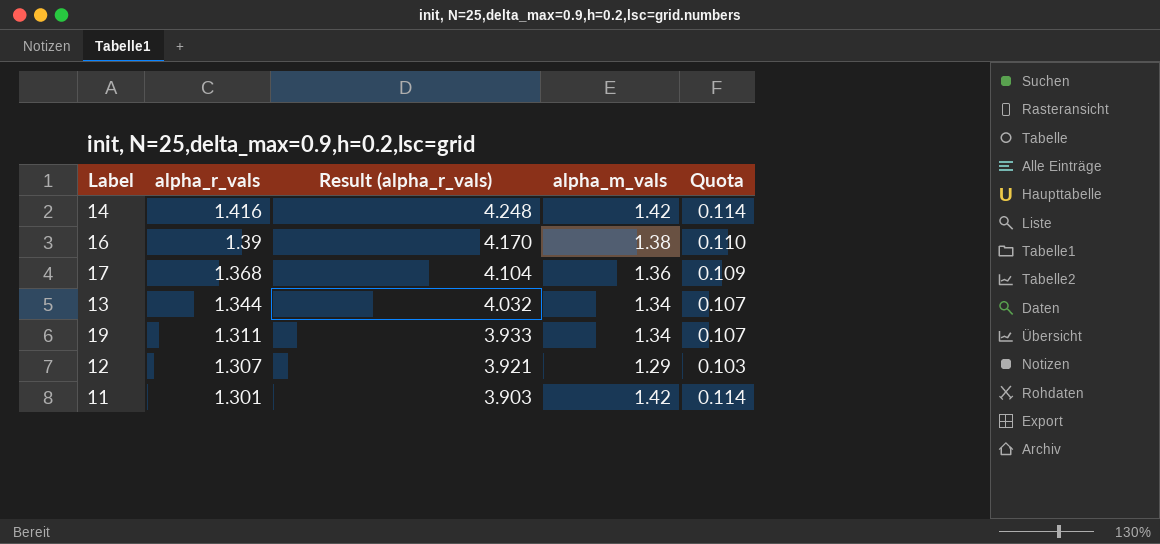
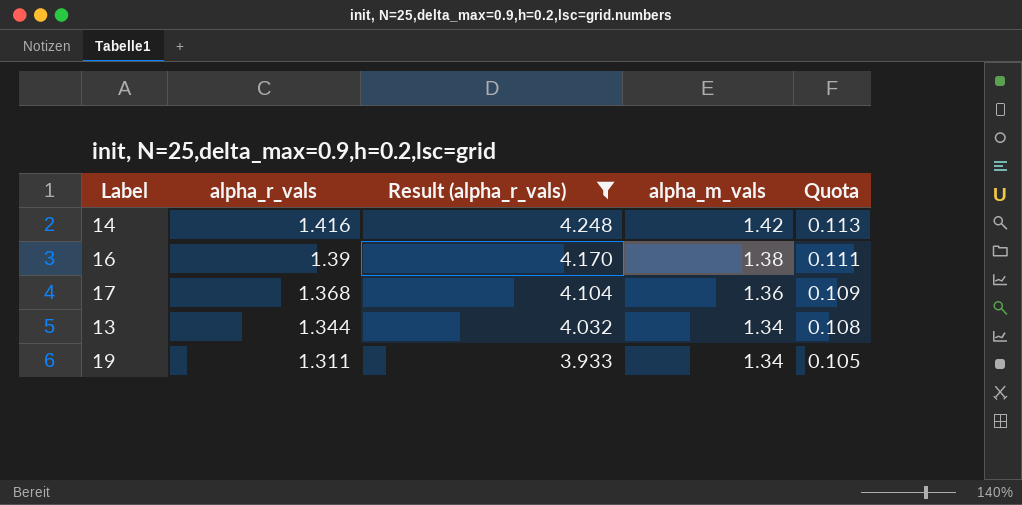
filter: none -> Result (alpha_r_vals) >= 3.933
column Quota | formula: [alpha_m_vals] * 0.08 -> [alpha_r_vals] * 0.08

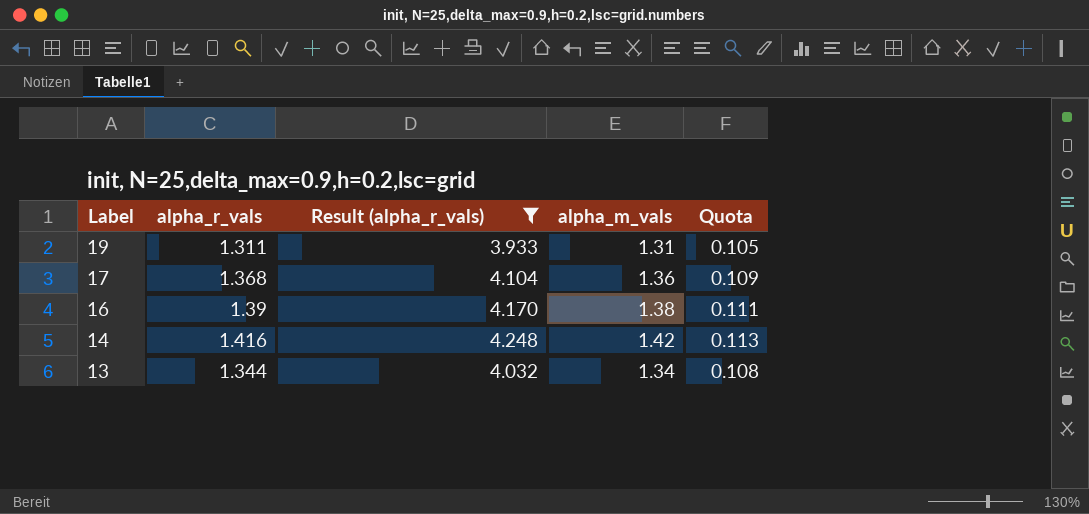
row order: alpha_r_vals descending -> Label descending
19 | alpha_m_vals: 1.34 -> 1.31

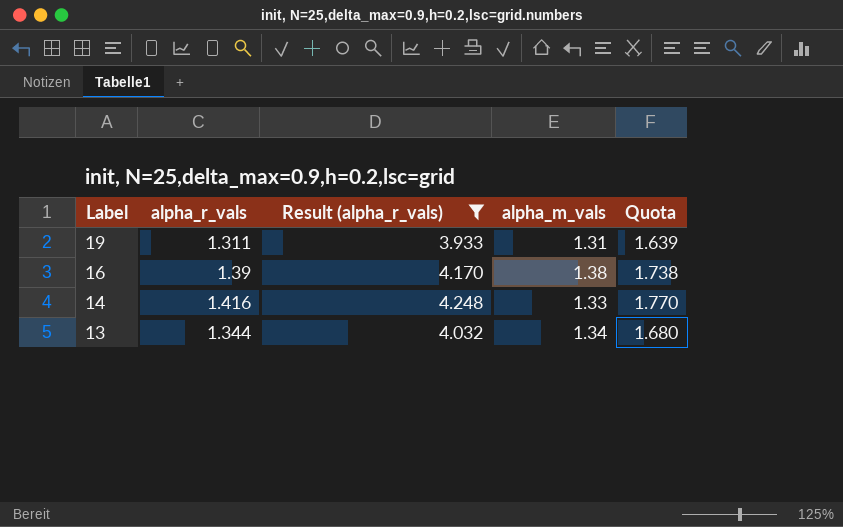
column Quota | formula: [alpha_r_vals] * 0.08 -> [alpha_r_vals] * 1.25
row 17: 1.368 | 4.104 | 1.36 | 0.109 -> none
14 | alpha_m_vals: 1.42 -> 1.33

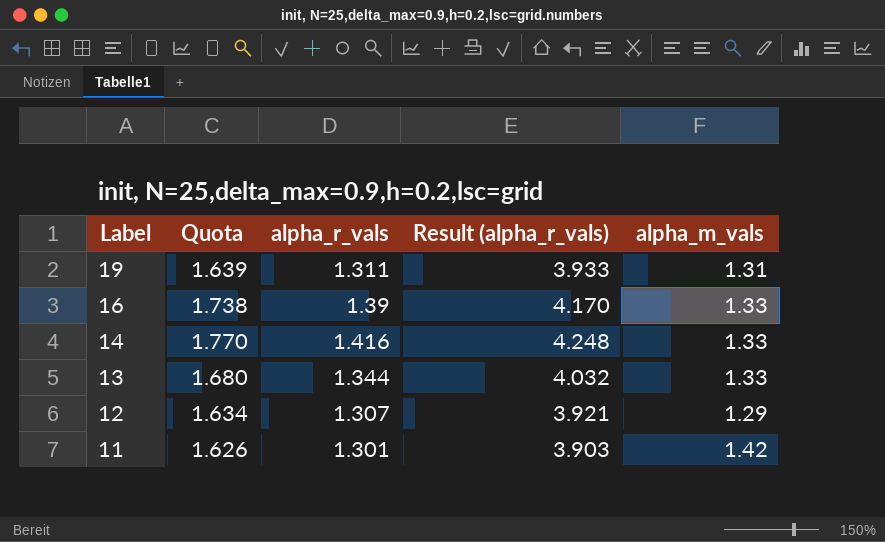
filter: Result (alpha_r_vals) >= 3.933 -> none
column Quota | position: 5 -> 2
16 | alpha_m_vals: 1.38 -> 1.33
13 | alpha_m_vals: 1.34 -> 1.33

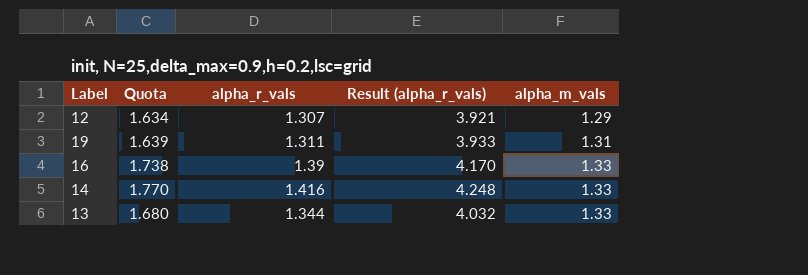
row order: Label descending -> alpha_m_vals ascending
row 11: 1.626 | 1.301 | 3.903 | 1.42 -> none

